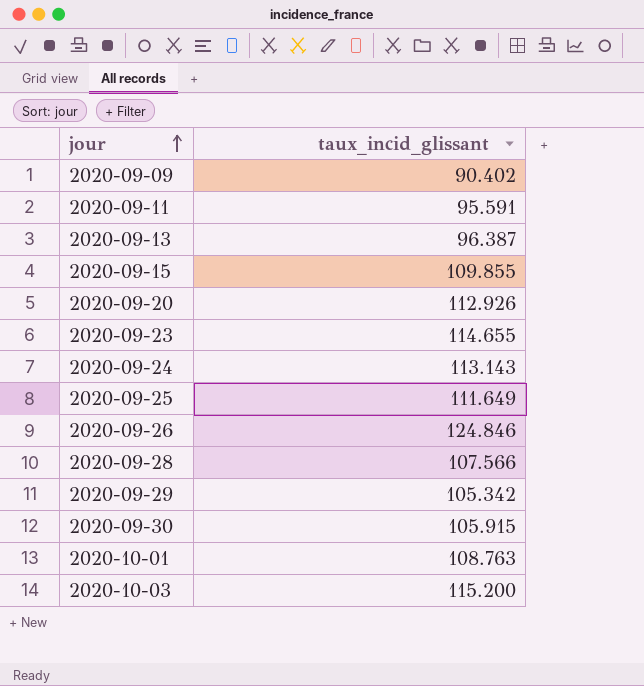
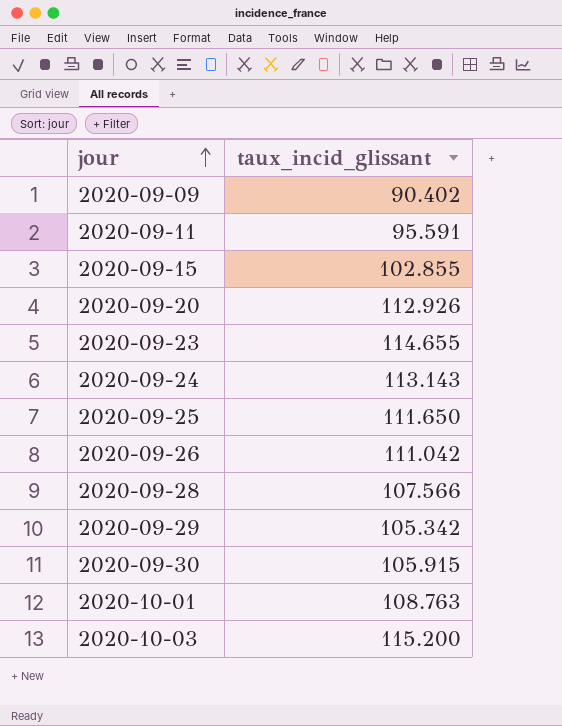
row 2020-09-13: 96.387 -> none
2020-09-15 | taux_incid_glissant: 109.855 -> 102.855
2020-09-25 | taux_incid_glissant: 111.649 -> 111.650
2020-09-26 | taux_incid_glissant: 124.846 -> 111.042

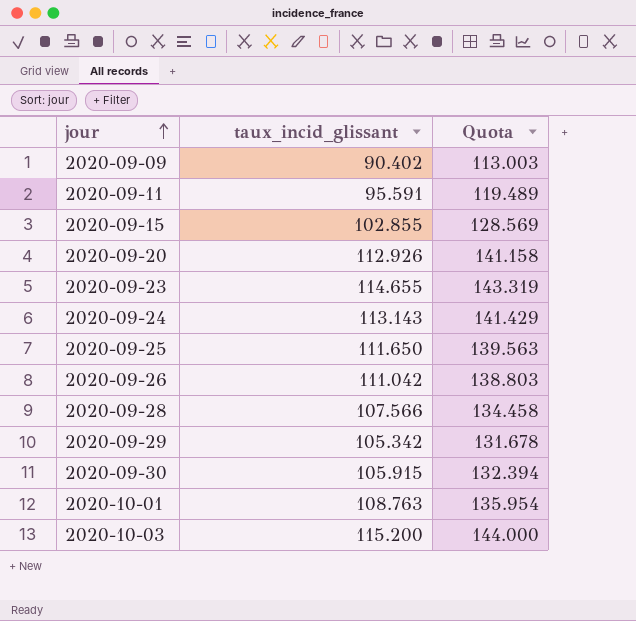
column Quota | formula: none -> [taux_incid_glissant] * 1.25

